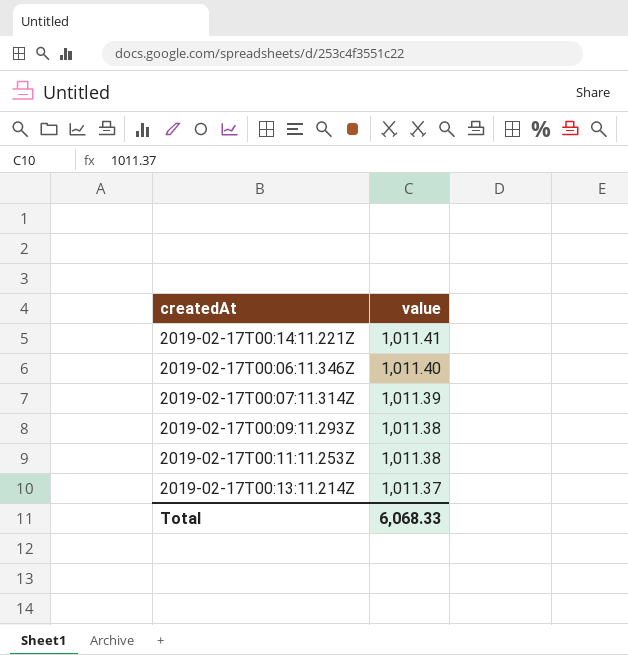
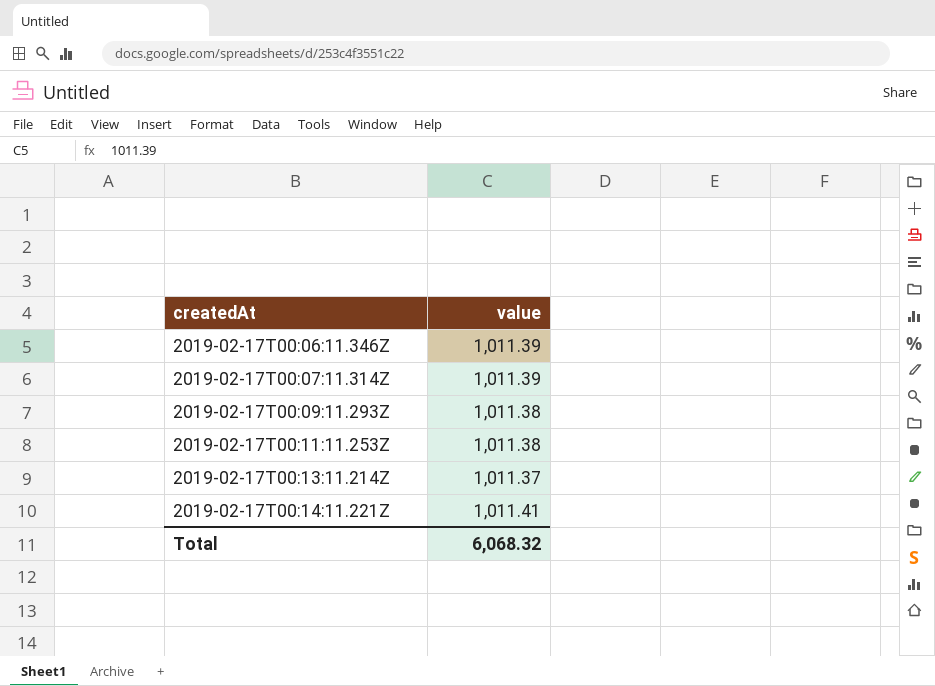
row order: value descending -> createdAt ascending
2019-02-17T00:06:11.346Z | value: 1,011.40 -> 1,011.39
Total | value: 6,068.33 -> 6,068.32

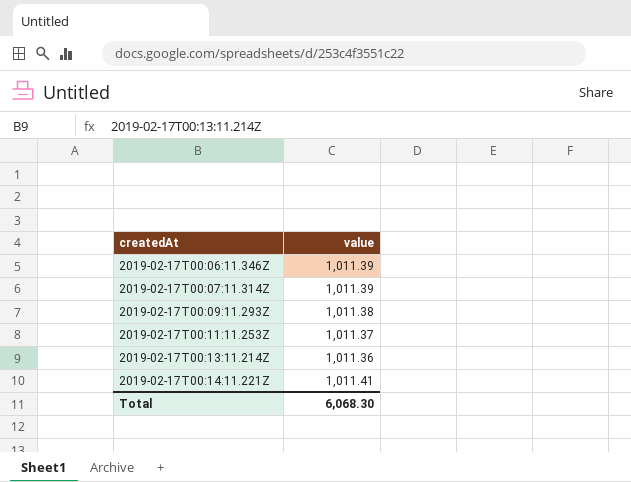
2019-02-17T00:11:11.253Z | value: 1,011.38 -> 1,011.37
2019-02-17T00:13:11.214Z | value: 1,011.37 -> 1,011.36
Total | value: 6,068.32 -> 6,068.30

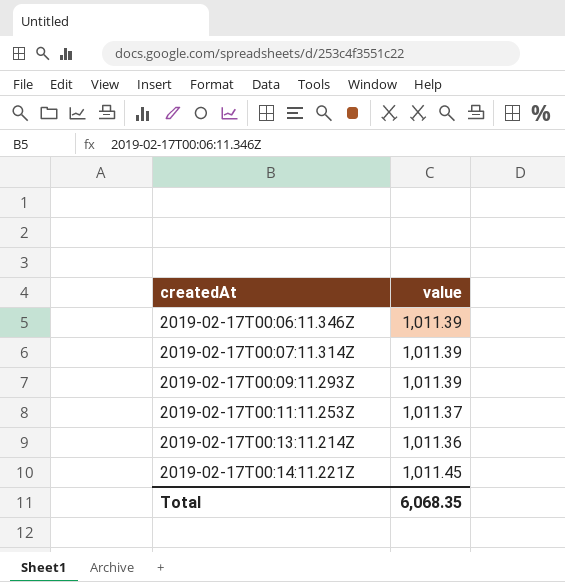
2019-02-17T00:09:11.293Z | value: 1,011.38 -> 1,011.39
2019-02-17T00:14:11.221Z | value: 1,011.41 -> 1,011.45
Total | value: 6,068.30 -> 6,068.35

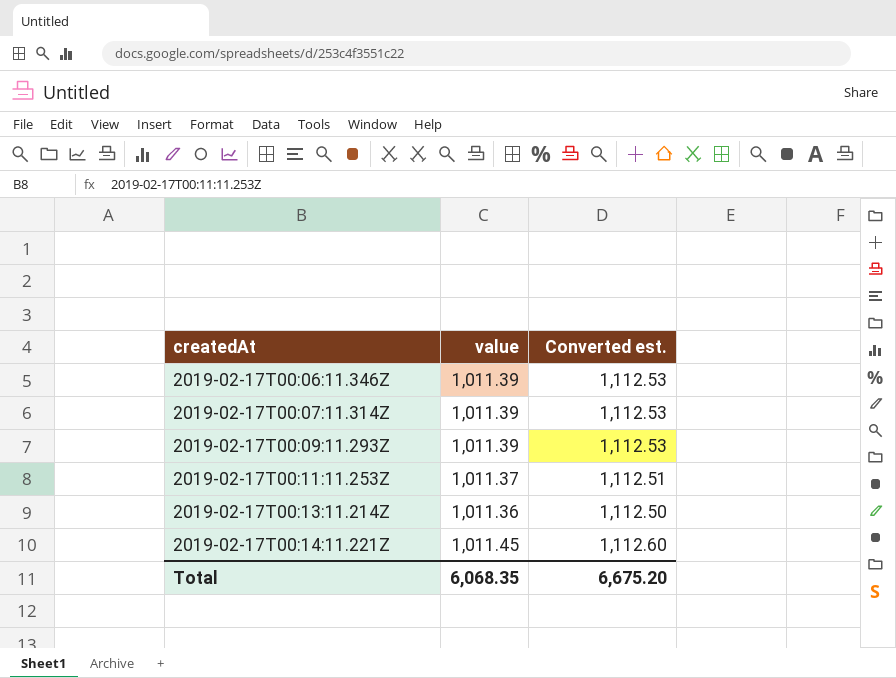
column Converted est. | formula: none -> [value] * 1.1

